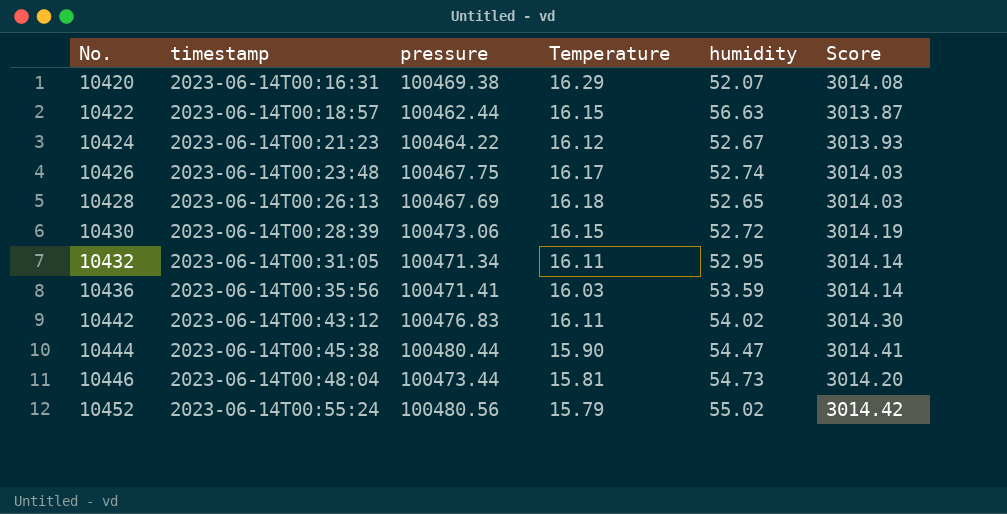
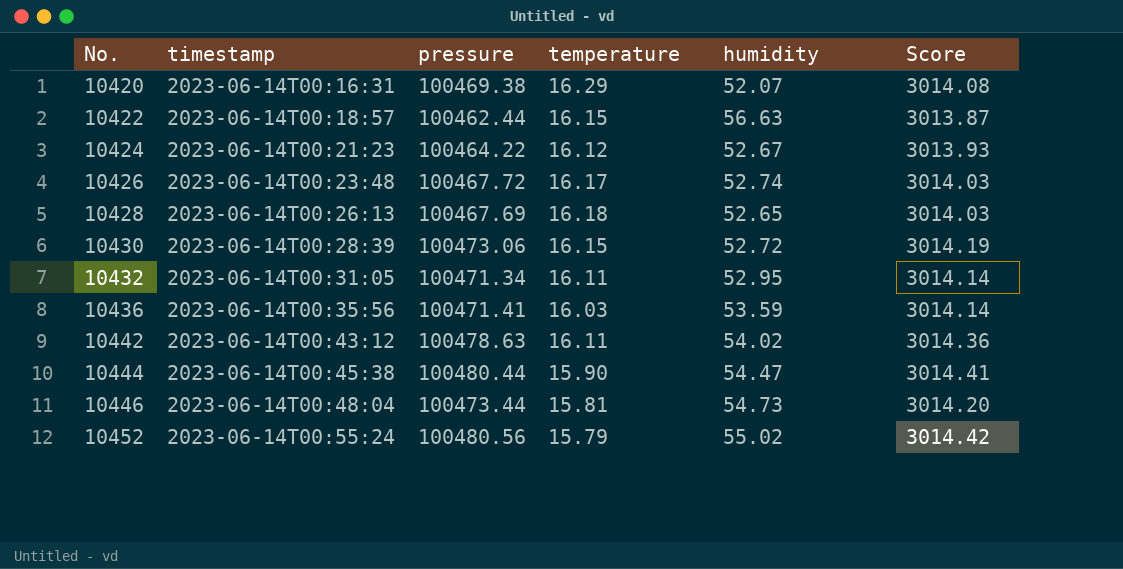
column name: Temperature -> temperature
10426 | pressure: 100467.75 -> 100467.72
10442 | pressure: 100476.83 -> 100478.63
10442 | Score: 3014.30 -> 3014.36

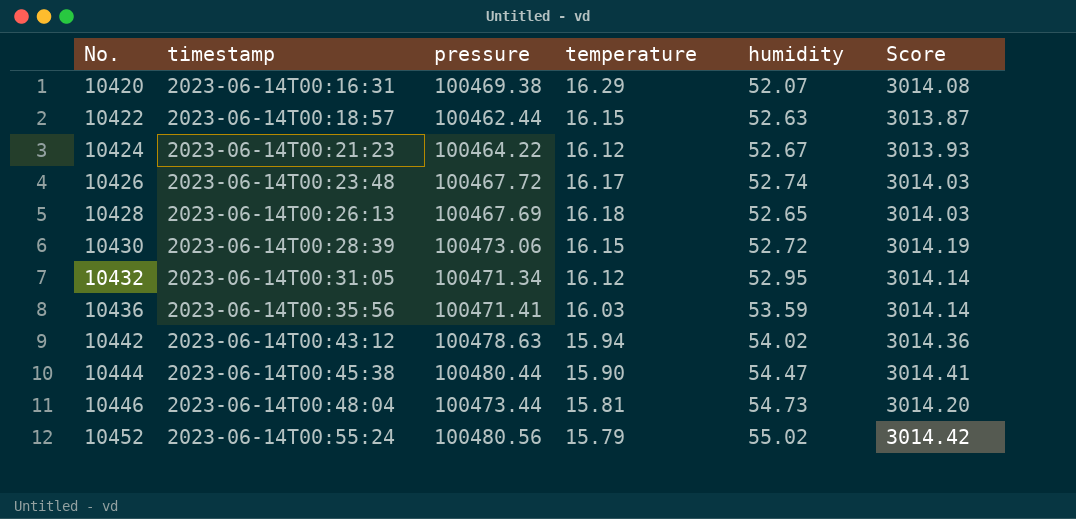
10422 | humidity: 56.63 -> 52.63
10432 | temperature: 16.11 -> 16.12
10442 | temperature: 16.11 -> 15.94

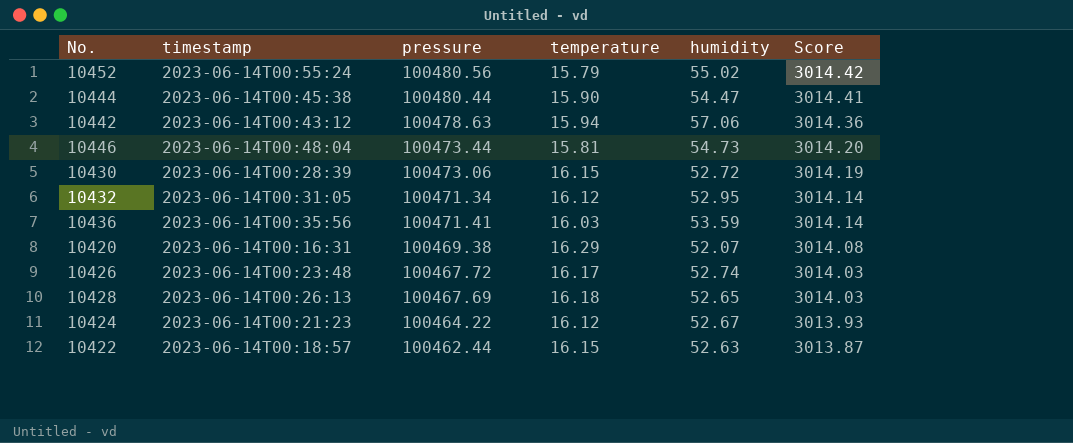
row order: No. ascending -> Score descending
10442 | humidity: 54.02 -> 57.06

